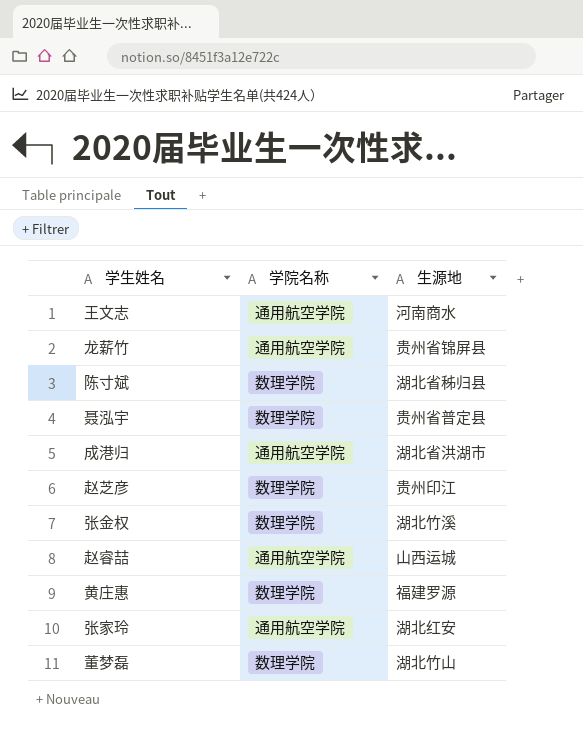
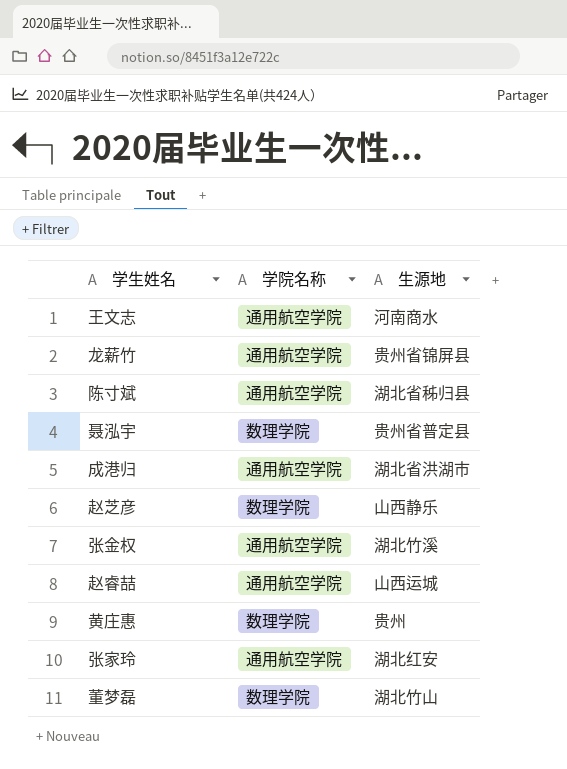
陈寸斌 | 学院名称: 数理学院 -> 通用航空学院
赵芝彦 | 生源地: 贵州印江 -> 山西静乐
张金权 | 学院名称: 数理学院 -> 通用航空学院
黄庄惠 | 生源地: 福建罗源 -> 贵州

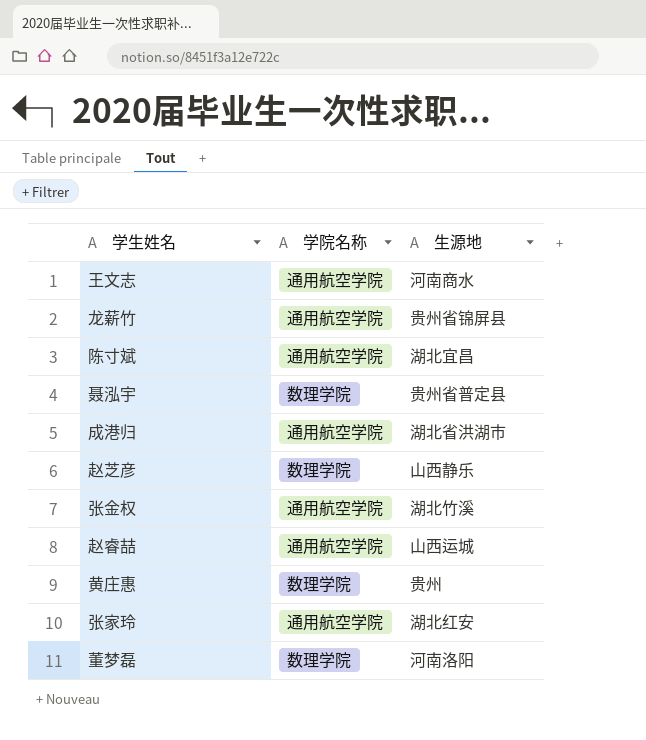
陈寸斌 | 生源地: 湖北省秭归县 -> 湖北宜昌
董梦磊 | 生源地: 湖北竹山 -> 河南洛阳

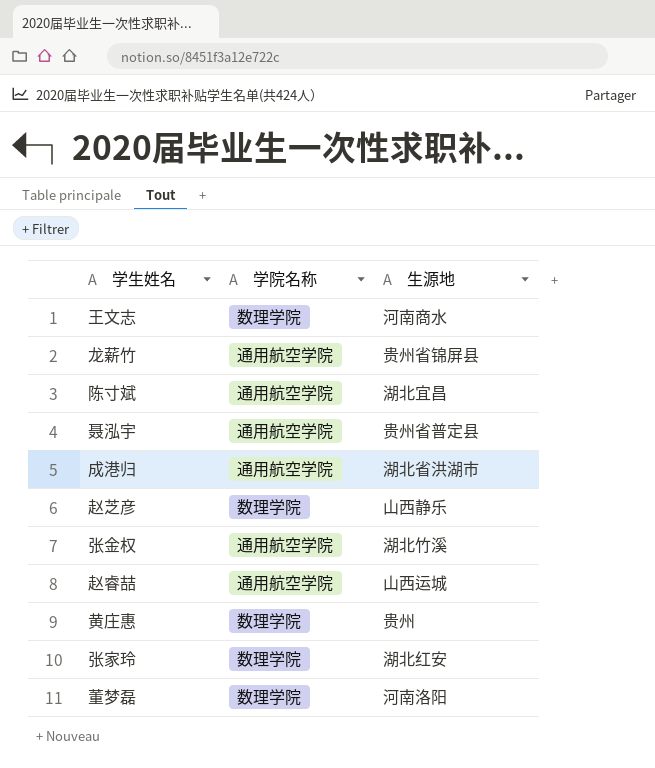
王文志 | 学院名称: 通用航空学院 -> 数理学院
聂泓宇 | 学院名称: 数理学院 -> 通用航空学院
张家玲 | 学院名称: 通用航空学院 -> 数理学院

